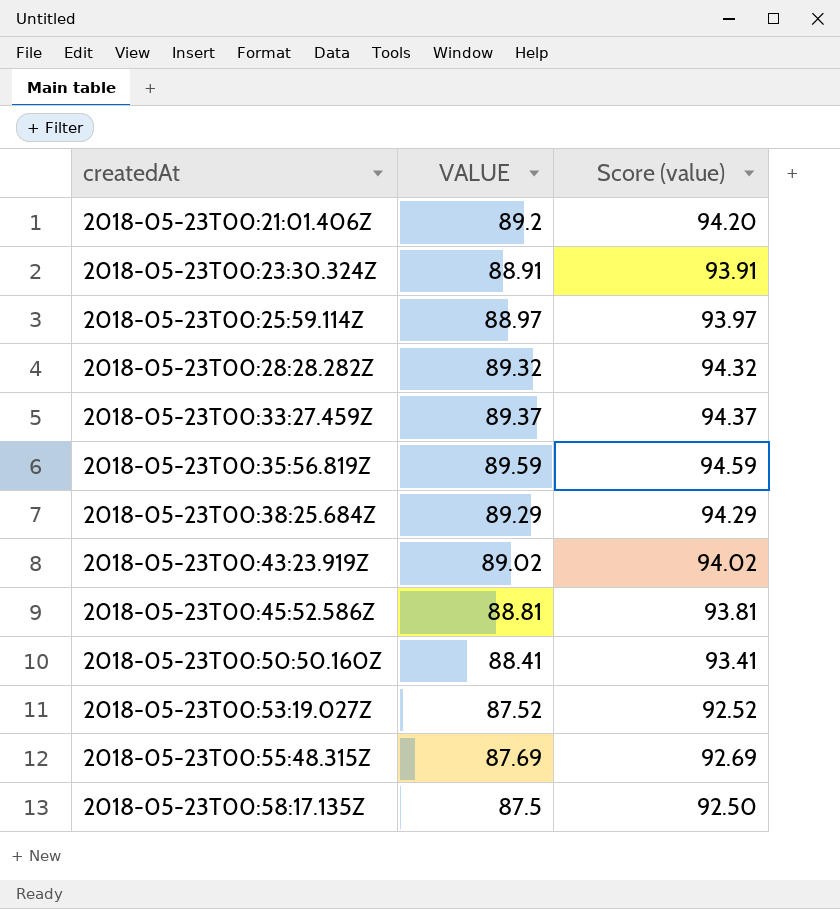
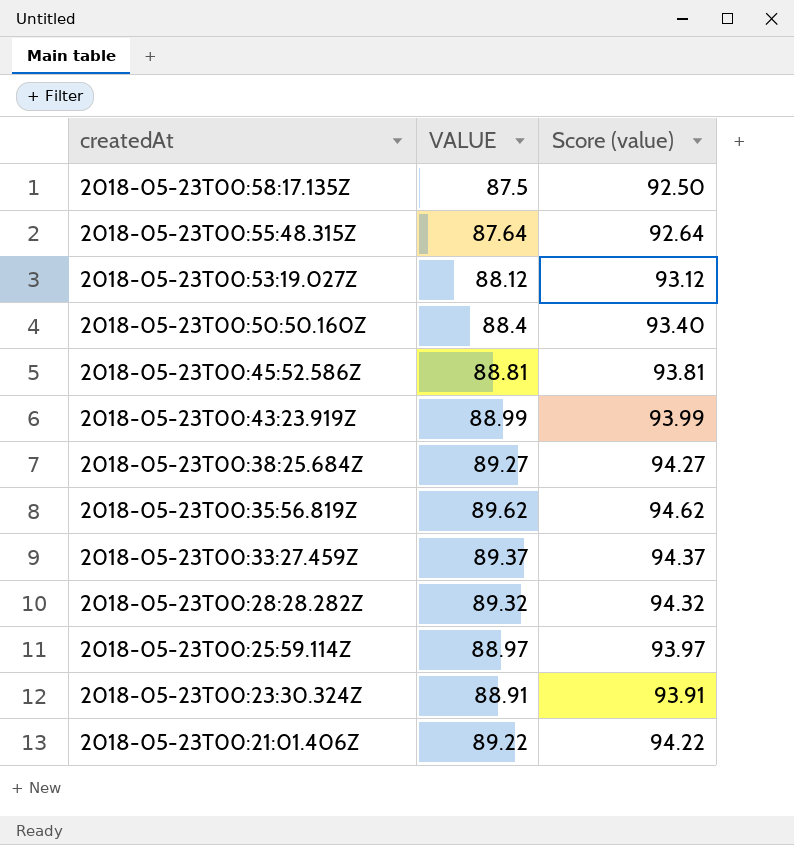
row order: createdAt ascending -> createdAt descending
2018-05-23T00:55:48.315Z | VALUE: 87.69 -> 87.64
2018-05-23T00:55:48.315Z | Score (value): 92.69 -> 92.64
2018-05-23T00:53:19.027Z | VALUE: 87.52 -> 88.12
2018-05-23T00:53:19.027Z | Score (value): 92.52 -> 93.12
2018-05-23T00:50:50.160Z | VALUE: 88.41 -> 88.4
2018-05-23T00:50:50.160Z | Score (value): 93.41 -> 93.40
2018-05-23T00:43:23.919Z | VALUE: 89.02 -> 88.99
2018-05-23T00:43:23.919Z | Score (value): 94.02 -> 93.99
2018-05-23T00:38:25.684Z | VALUE: 89.29 -> 89.27
2018-05-23T00:38:25.684Z | Score (value): 94.29 -> 94.27
2018-05-23T00:35:56.819Z | VALUE: 89.59 -> 89.62
2018-05-23T00:35:56.819Z | Score (value): 94.59 -> 94.62
2018-05-23T00:21:01.406Z | VALUE: 89.2 -> 89.22
2018-05-23T00:21:01.406Z | Score (value): 94.20 -> 94.22

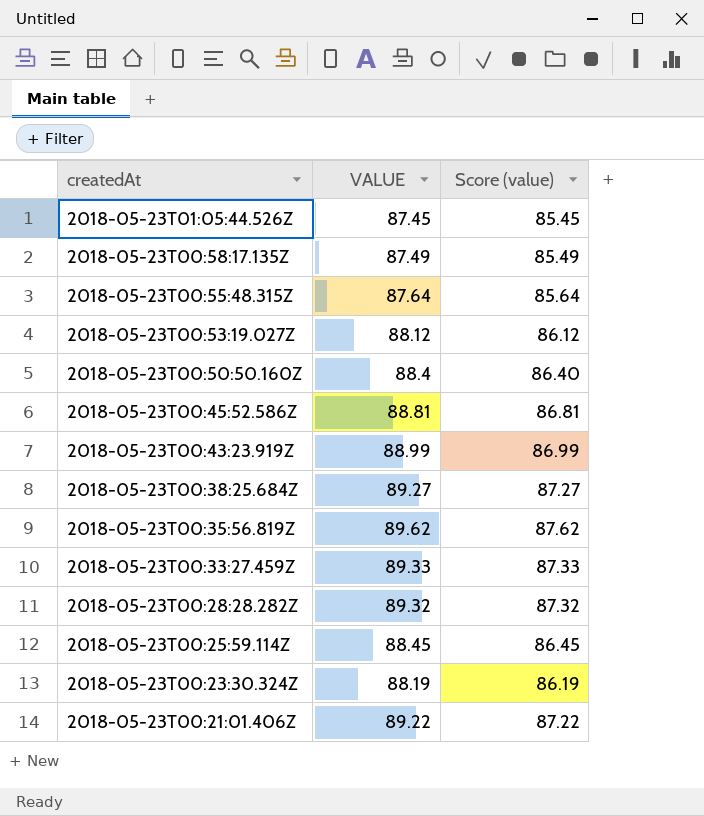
column Score (value) | formula: [VALUE] + 5 -> [VALUE] - 2
row 2018-05-23T01:05:44.526Z: none -> 87.45 | 85.45
2018-05-23T00:58:17.135Z | VALUE: 87.5 -> 87.49
2018-05-23T00:33:27.459Z | VALUE: 89.37 -> 89.33
2018-05-23T00:25:59.114Z | VALUE: 88.97 -> 88.45
2018-05-23T00:23:30.324Z | VALUE: 88.91 -> 88.19

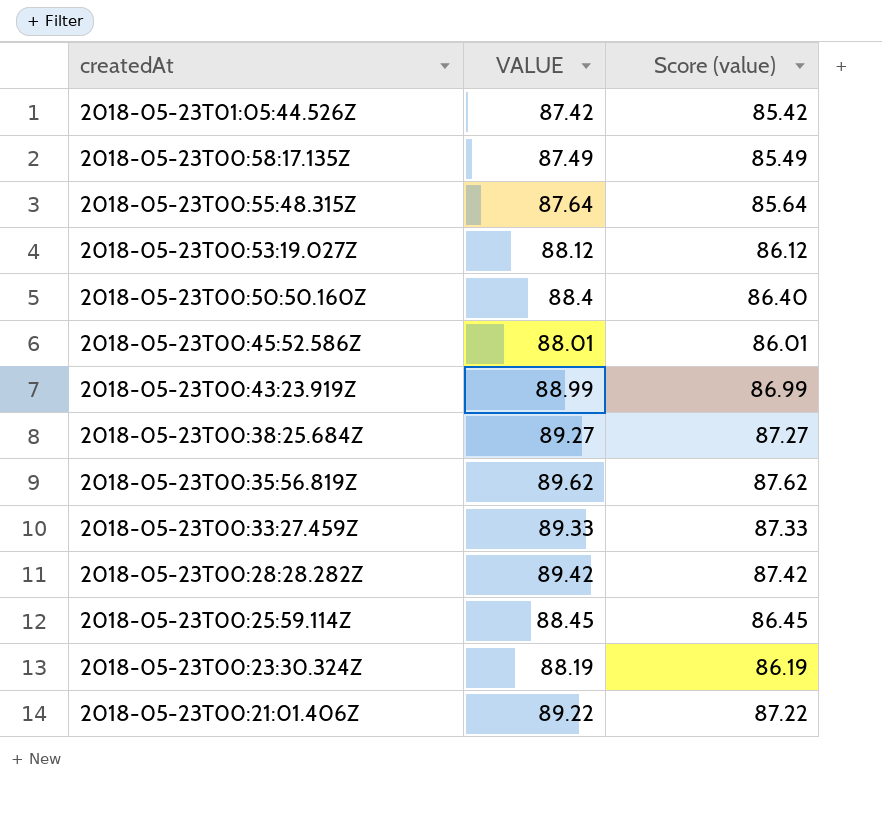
2018-05-23T01:05:44.526Z | VALUE: 87.45 -> 87.42
2018-05-23T01:05:44.526Z | Score (value): 85.45 -> 85.42
2018-05-23T00:45:52.586Z | VALUE: 88.81 -> 88.01
2018-05-23T00:45:52.586Z | Score (value): 86.81 -> 86.01
2018-05-23T00:28:28.282Z | VALUE: 89.32 -> 89.42
2018-05-23T00:28:28.282Z | Score (value): 87.32 -> 87.42

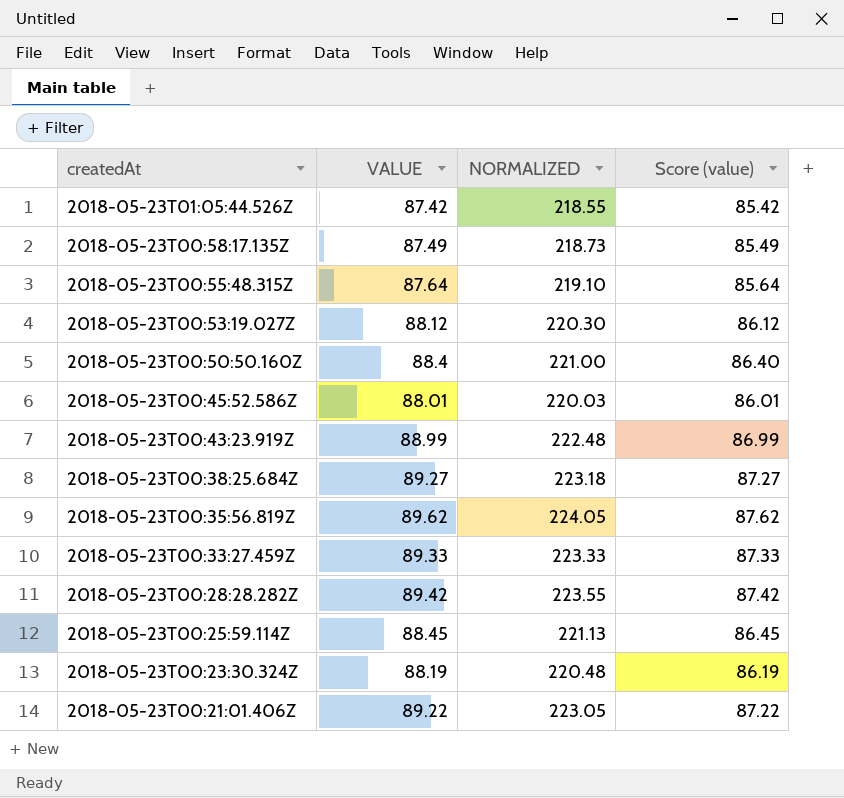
column NORMALIZED | formula: none -> [VALUE] * 2.5

